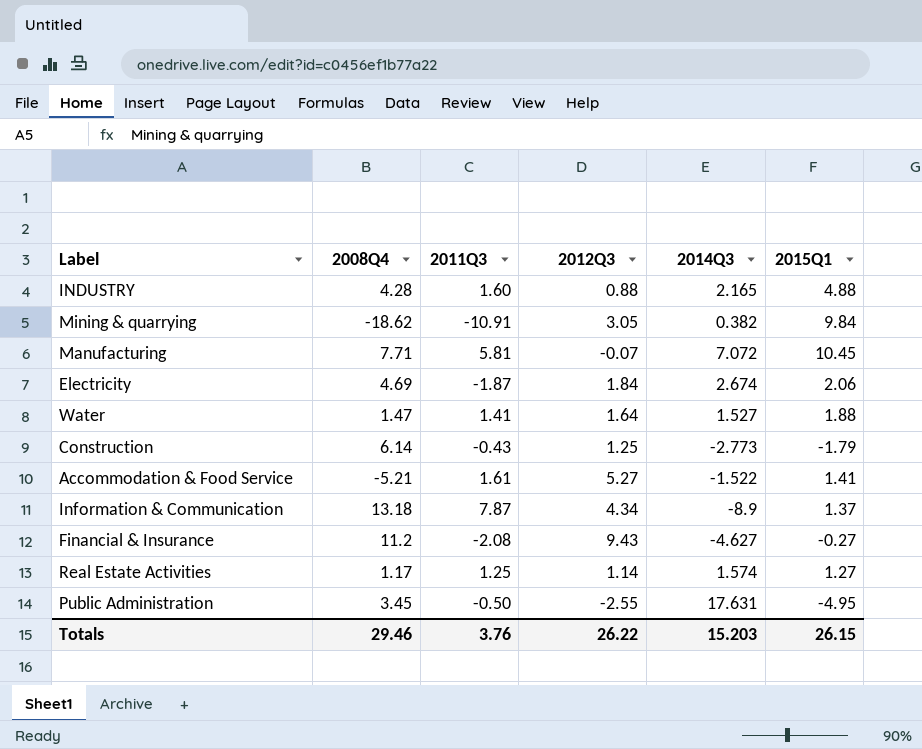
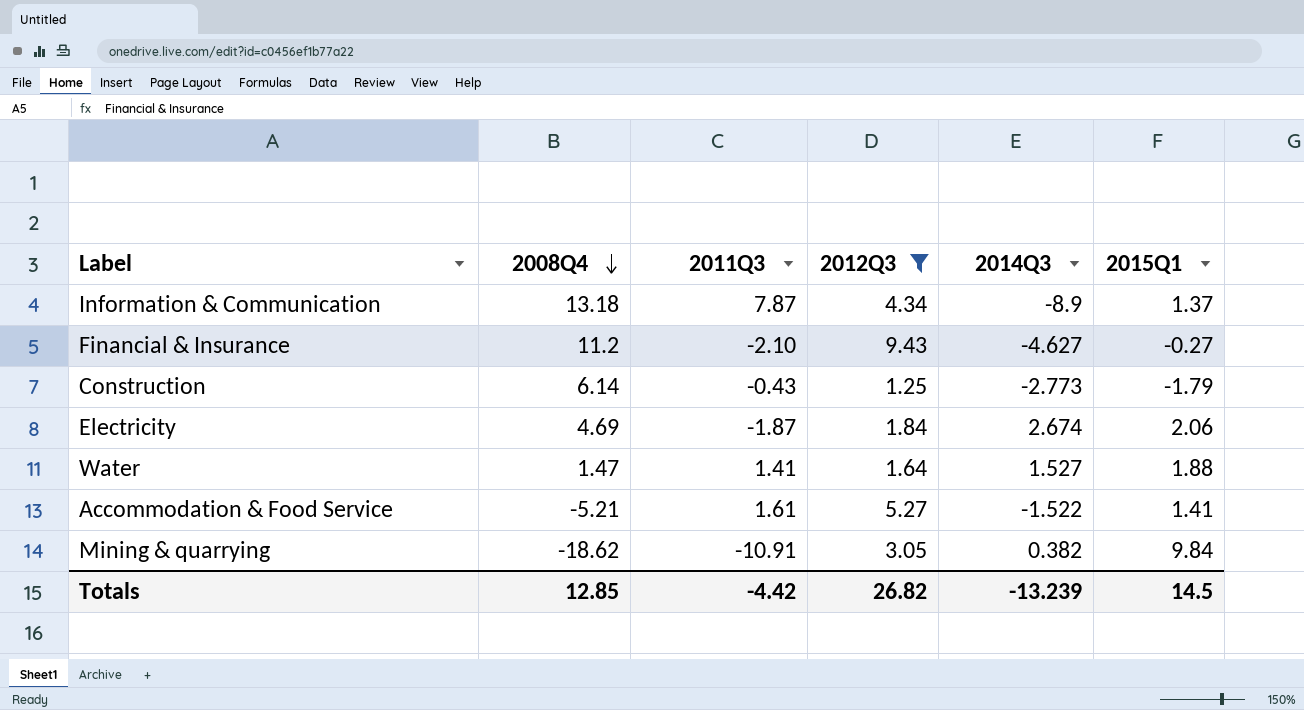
filter: none -> 2012Q3 >= 1.25
row order: none -> 2008Q4 descending
Financial & Insurance | 2011Q3: -2.08 -> -2.10
Totals | 2008Q4: 29.46 -> 12.85
Totals | 2011Q3: 3.76 -> -4.42
Totals | 2012Q3: 26.22 -> 26.82
Totals | 2014Q3: 15.203 -> -13.239
Totals | 2015Q1: 26.15 -> 14.5

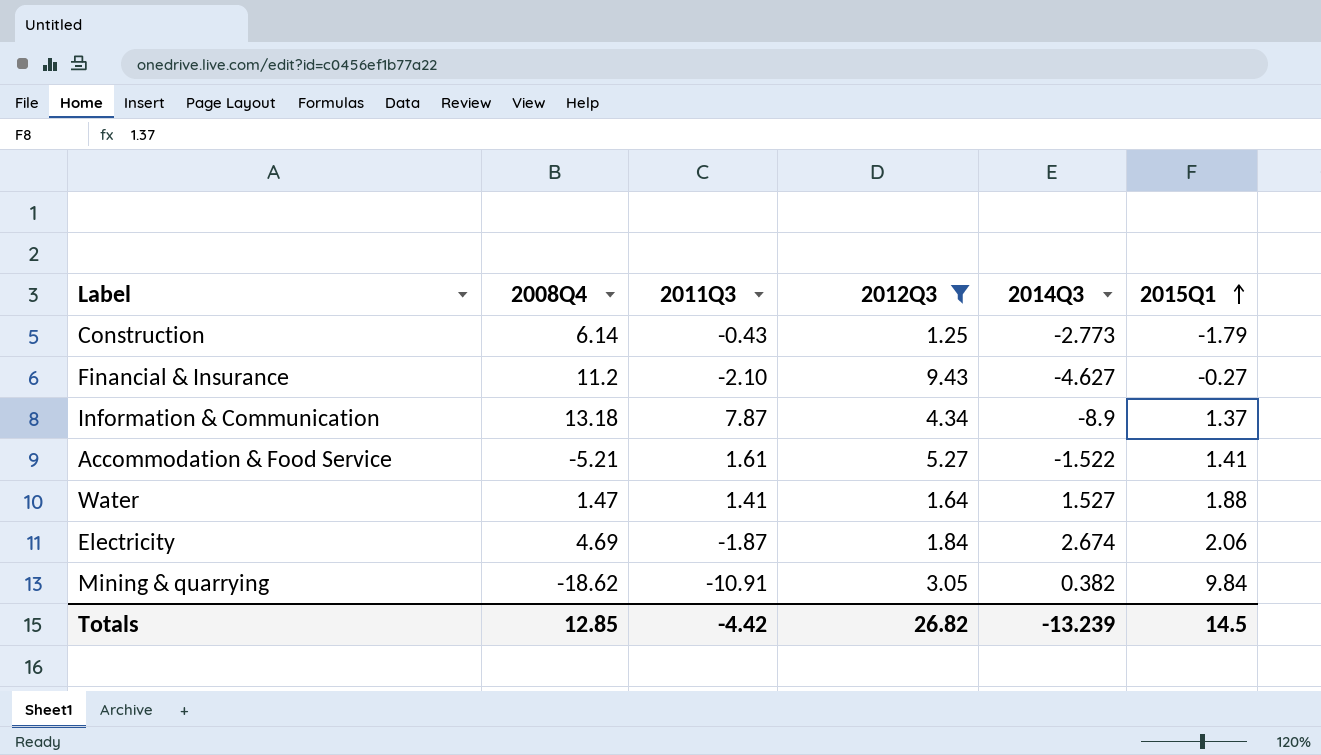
row order: 2008Q4 descending -> 2015Q1 ascending

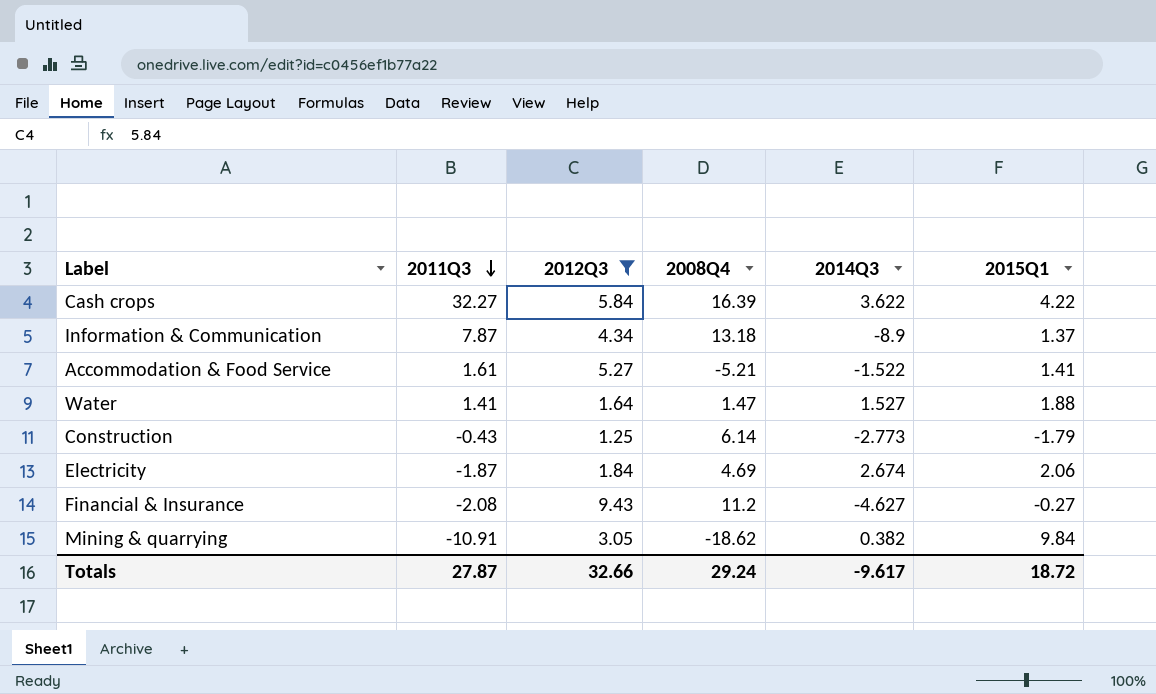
row order: 2015Q1 ascending -> 2011Q3 descending
column 2008Q4 | position: 2 -> 4
row Cash crops: none -> 32.27 | 5.84 | 16.39 | 3.622 | 4.22
Financial & Insurance | 2011Q3: -2.10 -> -2.08
Totals | 2011Q3: -4.42 -> 27.87
Totals | 2012Q3: 26.82 -> 32.66
Totals | 2008Q4: 12.85 -> 29.24
Totals | 2014Q3: -13.239 -> -9.617
Totals | 2015Q1: 14.5 -> 18.72

